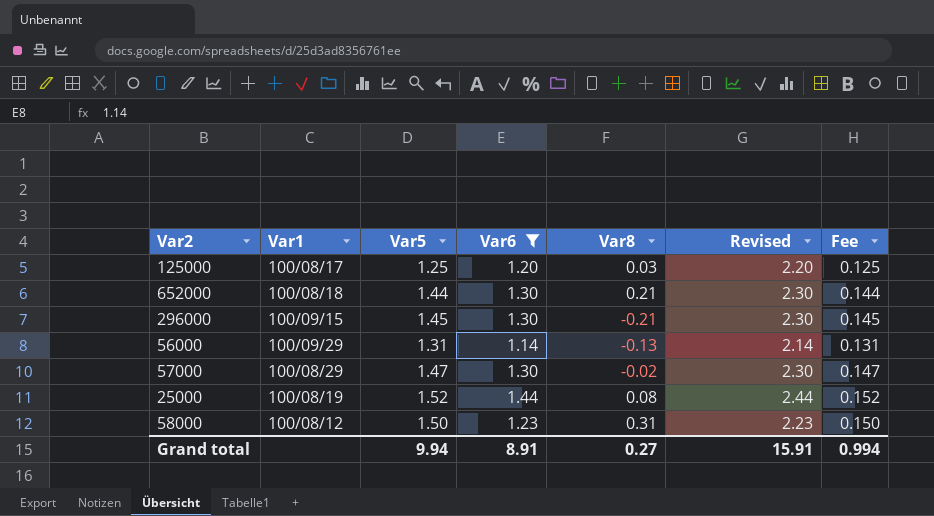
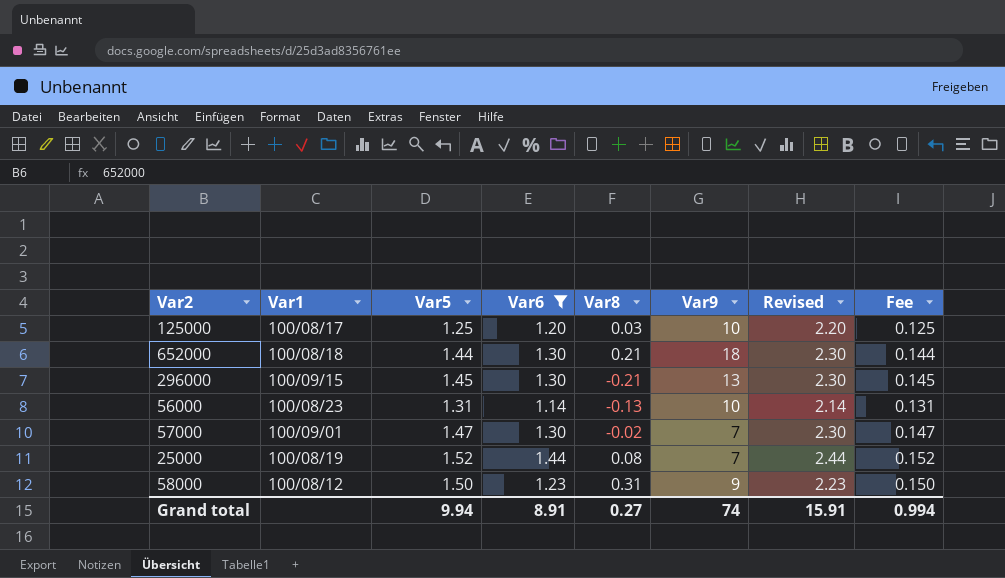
column Var9 | position: none -> 6
56000 | Var1: 100/09/29 -> 100/08/23
57000 | Var1: 100/08/29 -> 100/09/01

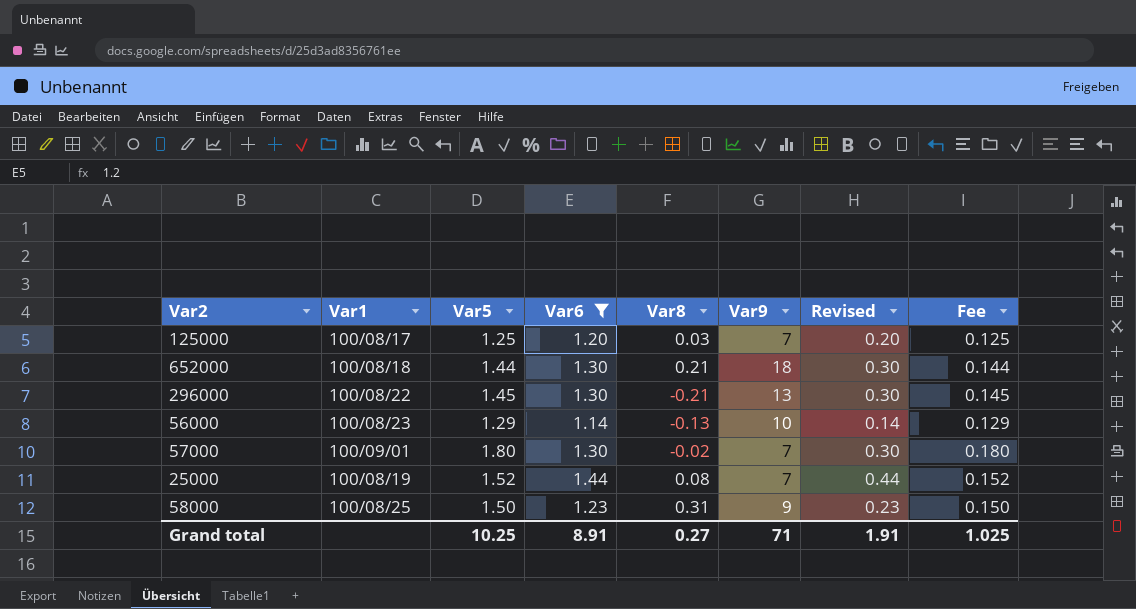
column Revised | formula: [Var6] + 1 -> [Var6] - 1
125000 | Var9: 10 -> 7
296000 | Var1: 100/09/15 -> 100/08/22
56000 | Var5: 1.31 -> 1.29
56000 | Fee: 0.131 -> 0.129
57000 | Var5: 1.47 -> 1.80
57000 | Fee: 0.147 -> 0.180
58000 | Var1: 100/08/12 -> 100/08/25
Grand total | Var5: 9.94 -> 10.25
Grand total | Var9: 74 -> 71
Grand total | Revised: 15.91 -> 1.91
Grand total | Fee: 0.994 -> 1.025

